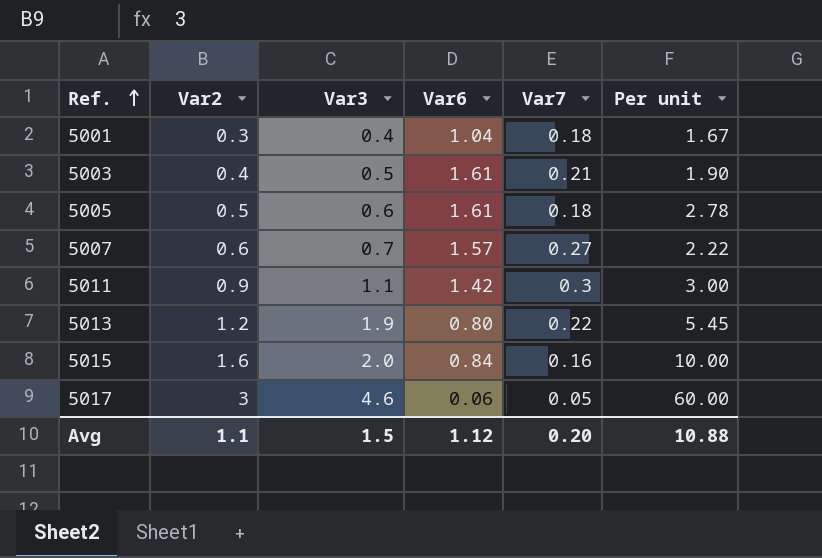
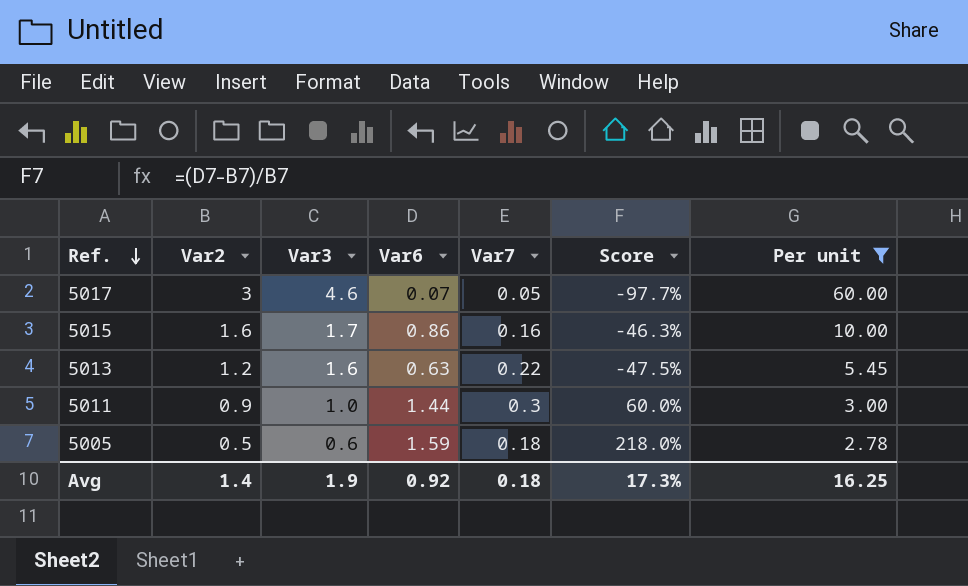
filter: none -> Per unit >= 2.78
row order: Ref. ascending -> Ref. descending
column Score | formula: none -> ([Var6] - [Var2]) / [Var2]
5017 | Var6: 0.06 -> 0.07
5015 | Var3: 2.0 -> 1.7
5015 | Var6: 0.84 -> 0.86
5013 | Var3: 1.9 -> 1.6
5013 | Var6: 0.80 -> 0.63
5011 | Var3: 1.1 -> 1.0
5011 | Var6: 1.42 -> 1.44
5005 | Var6: 1.61 -> 1.59
Avg | Var2: 1.1 -> 1.4
Avg | Var3: 1.5 -> 1.9
Avg | Var6: 1.12 -> 0.92
Avg | Var7: 0.20 -> 0.18
Avg | Per unit: 10.88 -> 16.25

